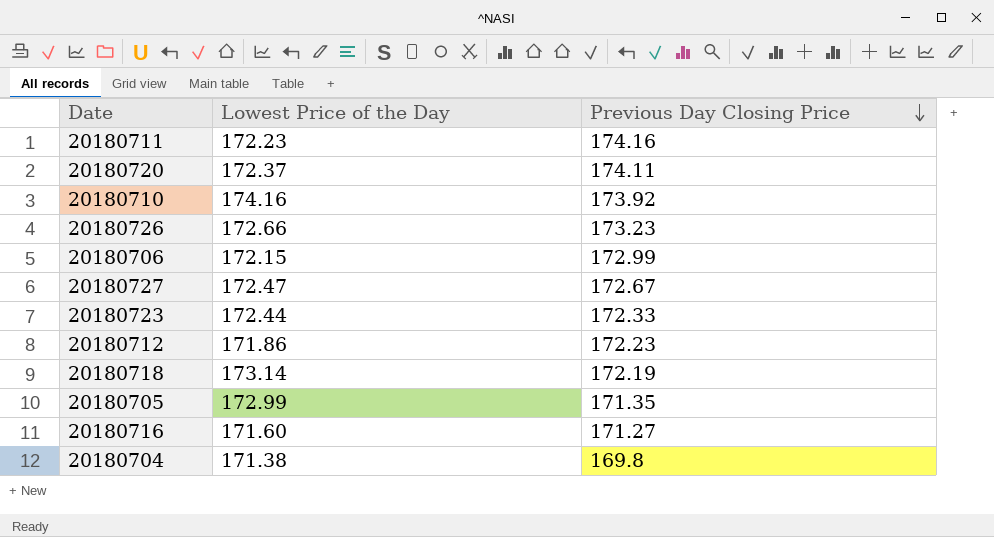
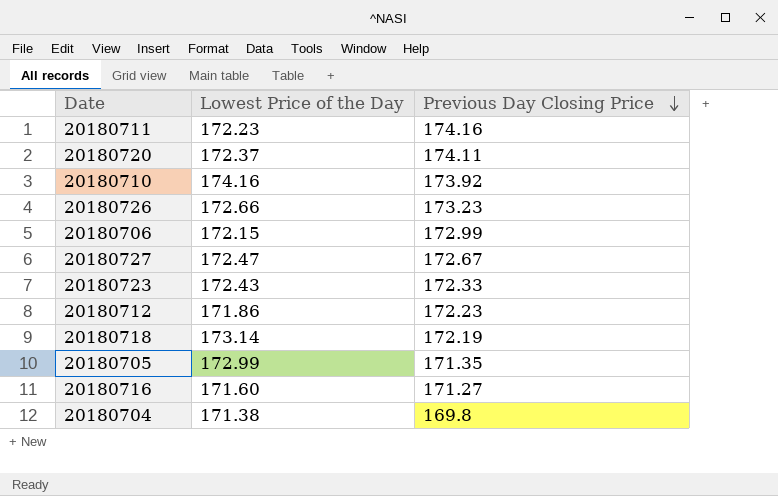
20180723 | Lowest Price of the Day: 172.44 -> 172.43

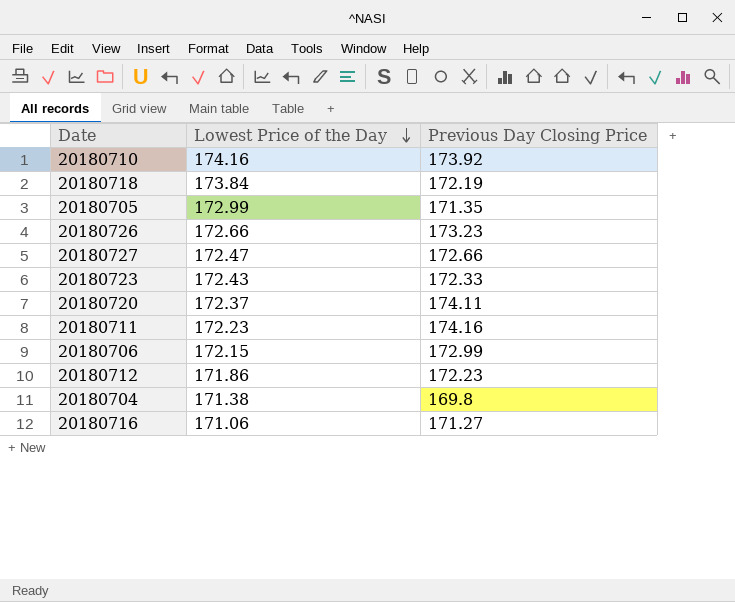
row order: Previous Day Closing Price descending -> Lowest Price of the Day descending
20180718 | Lowest Price of the Day: 173.14 -> 173.84
20180727 | Previous Day Closing Price: 172.67 -> 172.66
20180716 | Lowest Price of the Day: 171.60 -> 171.06

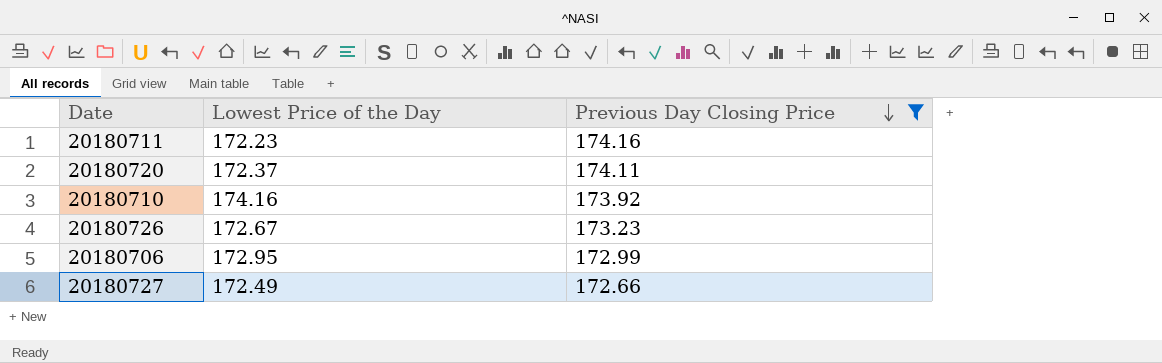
filter: none -> Previous Day Closing Price >= 172.66
row order: Lowest Price of the Day descending -> Previous Day Closing Price descending
20180726 | Lowest Price of the Day: 172.66 -> 172.67
20180706 | Lowest Price of the Day: 172.15 -> 172.95
20180727 | Lowest Price of the Day: 172.47 -> 172.49

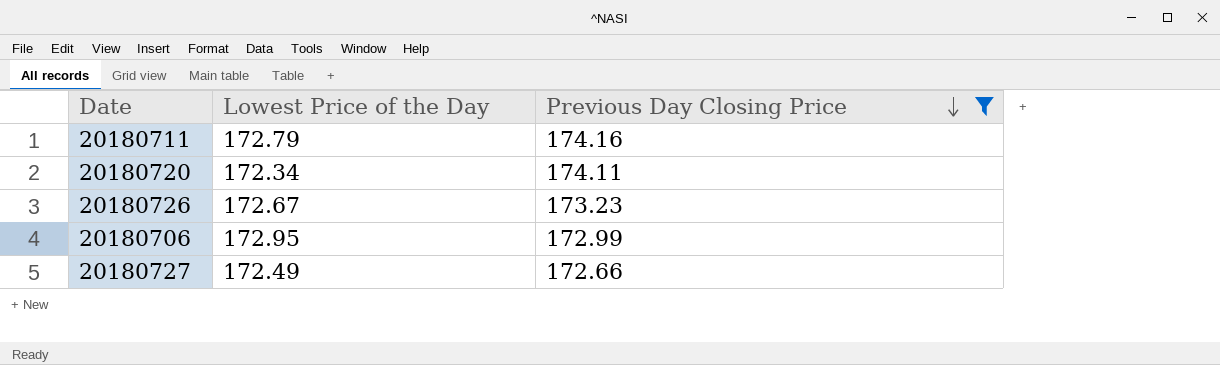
row 20180710: 174.16 | 173.92 -> none
20180711 | Lowest Price of the Day: 172.23 -> 172.79
20180720 | Lowest Price of the Day: 172.37 -> 172.34

